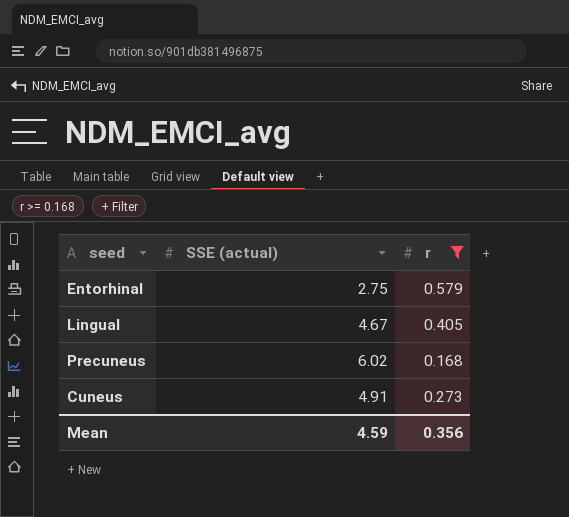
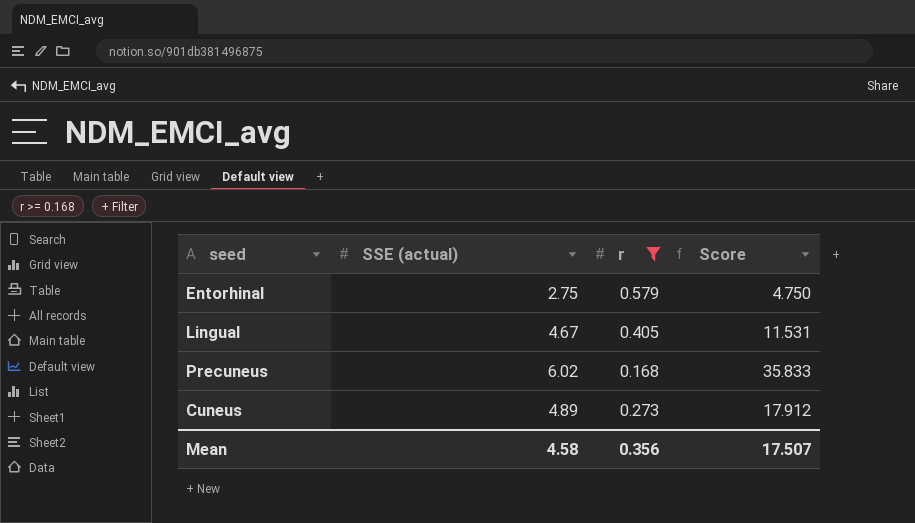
column Score | formula: none -> [SSE (actual)] / [r]
Cuneus | SSE (actual): 4.91 -> 4.89
Mean | SSE (actual): 4.59 -> 4.58

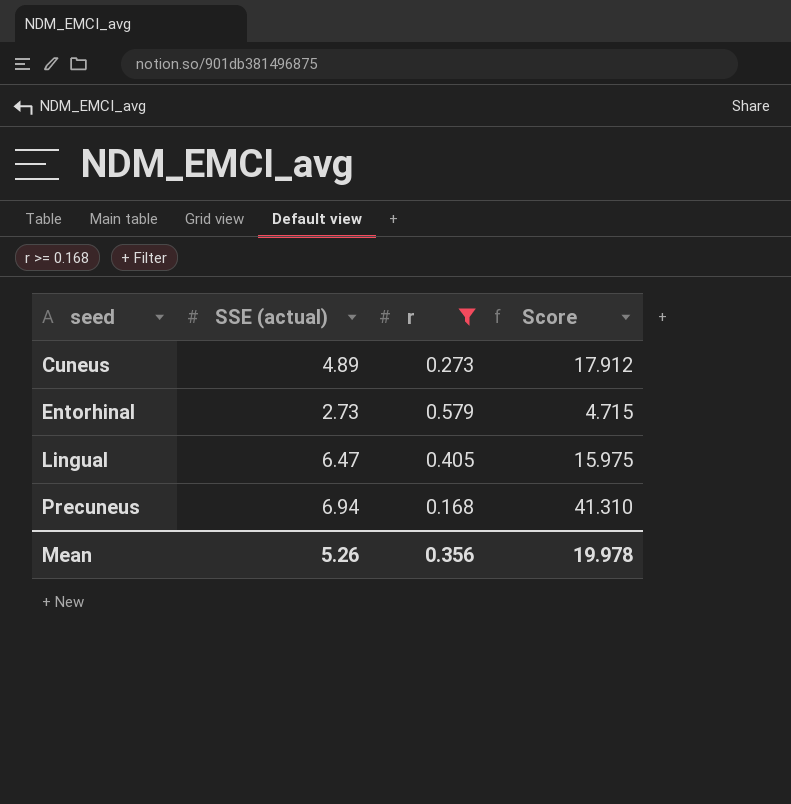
row order: none -> seed ascending
Entorhinal | SSE (actual): 2.75 -> 2.73
Entorhinal | Score: 4.750 -> 4.715
Lingual | SSE (actual): 4.67 -> 6.47
Lingual | Score: 11.531 -> 15.975
Precuneus | SSE (actual): 6.02 -> 6.94
Precuneus | Score: 35.833 -> 41.310
Mean | SSE (actual): 4.58 -> 5.26
Mean | Score: 17.507 -> 19.978

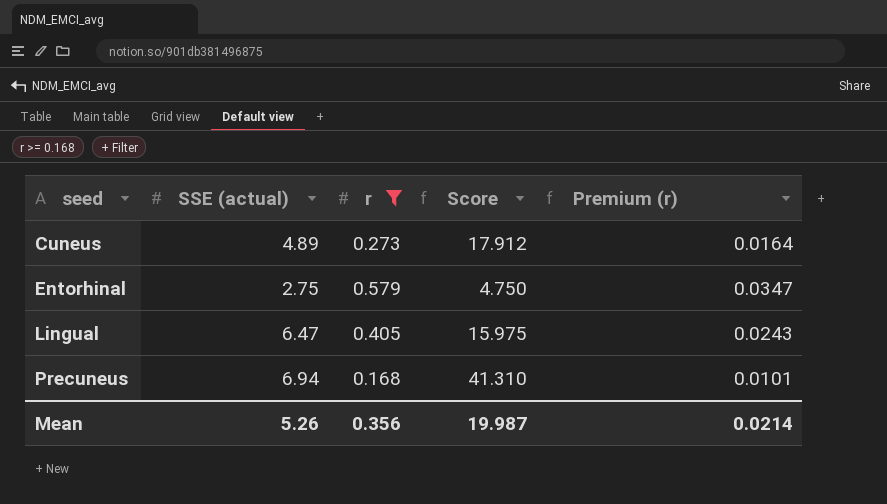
column Premium (r) | formula: none -> [r] * 0.06
Entorhinal | SSE (actual): 2.73 -> 2.75
Entorhinal | Score: 4.715 -> 4.750
Mean | Score: 19.978 -> 19.987

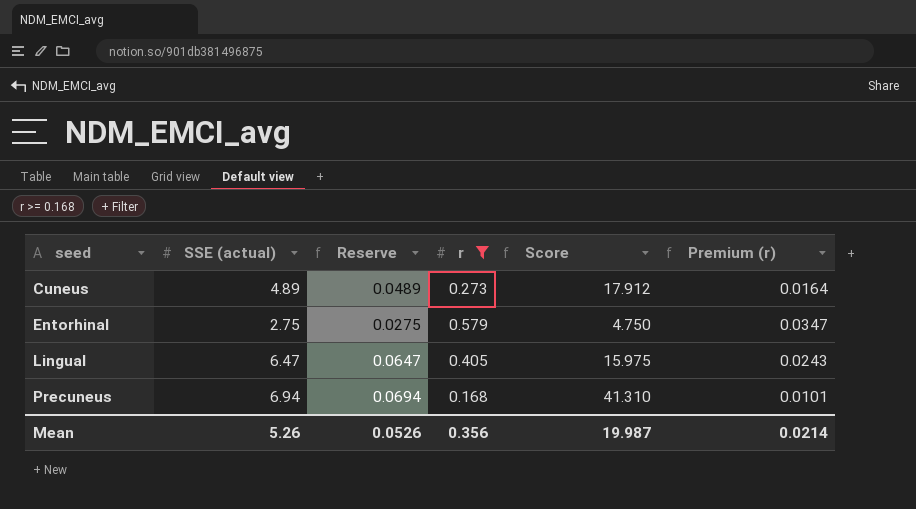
column Reserve | formula: none -> [SSE (actual)] * 0.01

